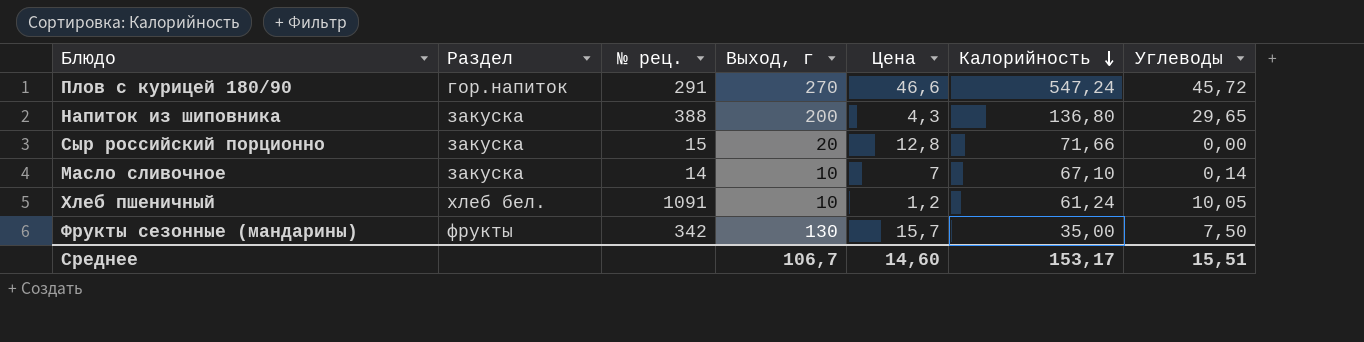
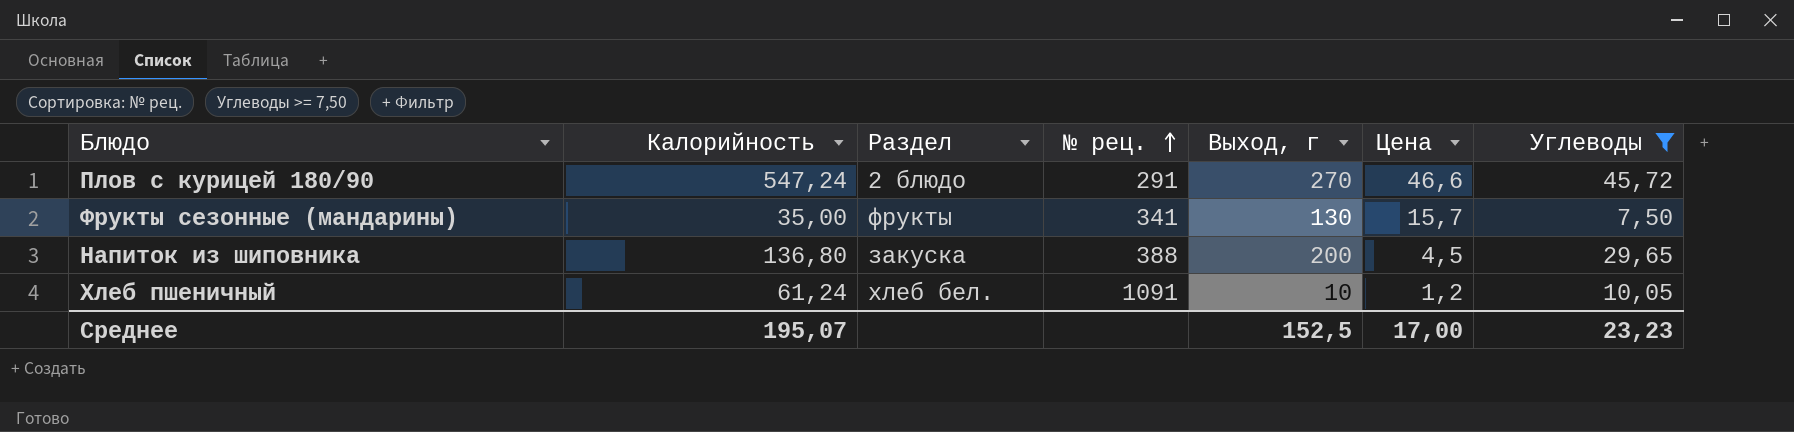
filter: none -> Углеводы >= 7,50
row order: Калорийность descending -> № рец. ascending
column Калорийность | position: 6 -> 2
Плов с курицей 180/90 | Раздел: гор.напиток -> 2 блюдо
Фрукты сезонные (мандарины) | № рец.: 342 -> 341
Напиток из шиповника | Цена: 4,3 -> 4,5
Среднее | Калорийность: 153,17 -> 195,07
Среднее | Выход, г: 106,7 -> 152,5
Среднее | Цена: 14,60 -> 17,00
Среднее | Углеводы: 15,51 -> 23,23

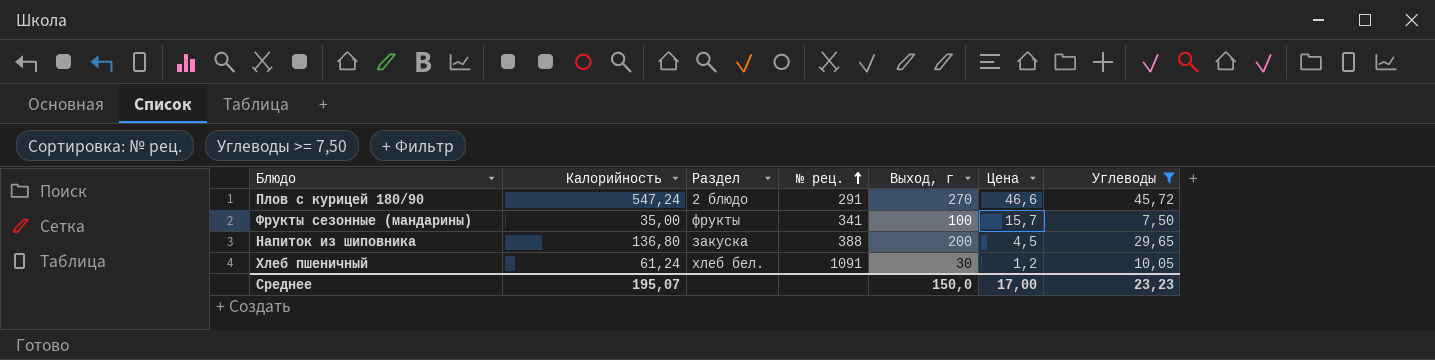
Фрукты сезонные (мандарины) | Выход, г: 130 -> 100
Хлеб пшеничный | Выход, г: 10 -> 30
Среднее | Выход, г: 152,5 -> 150,0

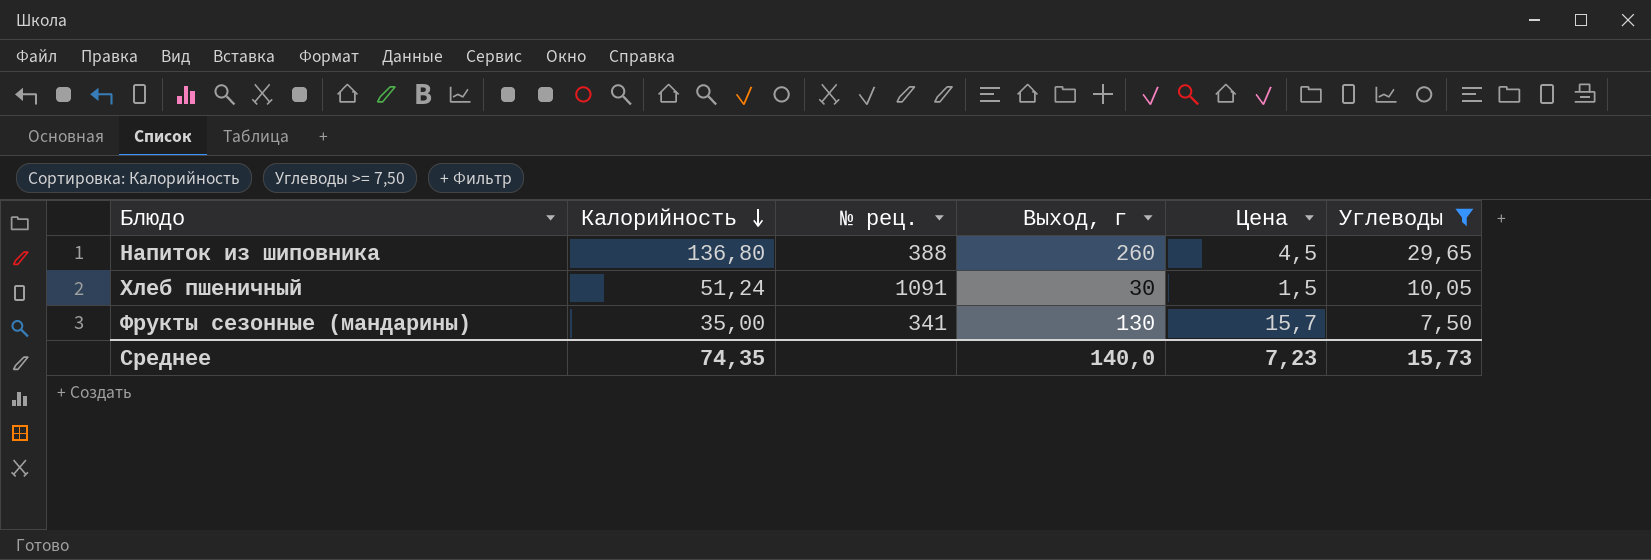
row order: № рец. ascending -> Калорийность descending
column Раздел | position: 3 -> none
row Плов с курицей 180/90: 547,24 | 2 блюдо | 291 | 270 | 46,6 | 45,72 -> none
Напиток из шиповника | Выход, г: 200 -> 260
Хлеб пшеничный | Калорийность: 61,24 -> 51,24
Хлеб пшеничный | Цена: 1,2 -> 1,5
Фрукты сезонные (мандарины) | Выход, г: 100 -> 130
Среднее | Калорийность: 195,07 -> 74,35
Среднее | Выход, г: 150,0 -> 140,0
Среднее | Цена: 17,00 -> 7,23
Среднее | Углеводы: 23,23 -> 15,73

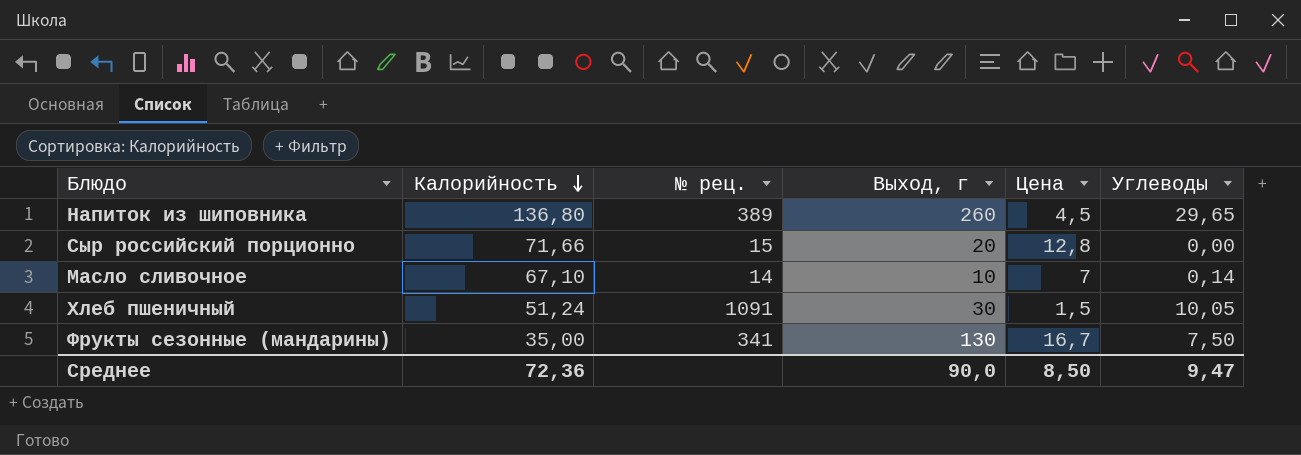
filter: Углеводы >= 7,50 -> none
Напиток из шиповника | № рец.: 388 -> 389
Фрукты сезонные (мандарины) | Цена: 15,7 -> 16,7
Среднее | Калорийность: 74,35 -> 72,36
Среднее | Выход, г: 140,0 -> 90,0
Среднее | Цена: 7,23 -> 8,50
Среднее | Углеводы: 15,73 -> 9,47

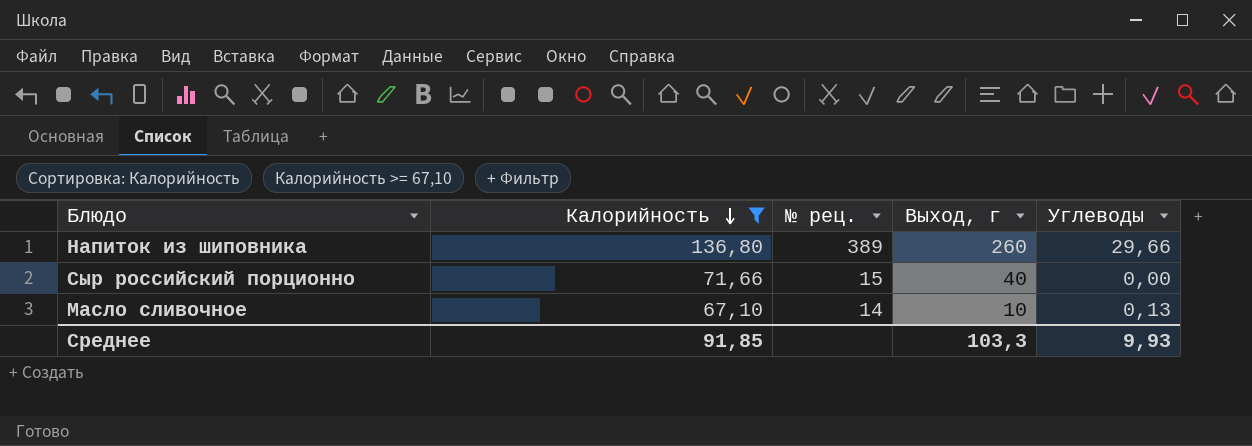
filter: none -> Калорийность >= 67,10
column Цена | position: 5 -> none
Напиток из шиповника | Углеводы: 29,65 -> 29,66
Сыр российский порционно | Выход, г: 20 -> 40
Масло сливочное | Углеводы: 0,14 -> 0,13
Среднее | Калорийность: 72,36 -> 91,85
Среднее | Выход, г: 90,0 -> 103,3
Среднее | Углеводы: 9,47 -> 9,93

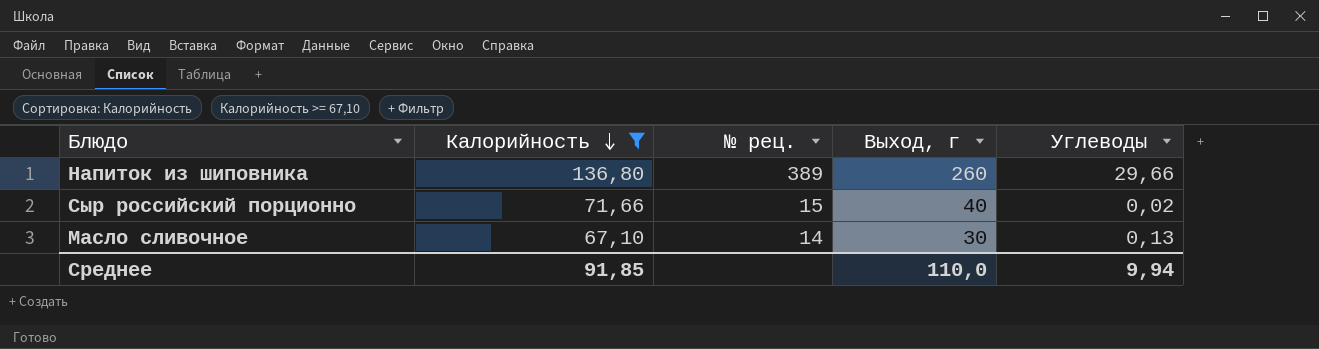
Сыр российский порционно | Углеводы: 0,00 -> 0,02
Масло сливочное | Выход, г: 10 -> 30
Среднее | Выход, г: 103,3 -> 110,0
Среднее | Углеводы: 9,93 -> 9,94

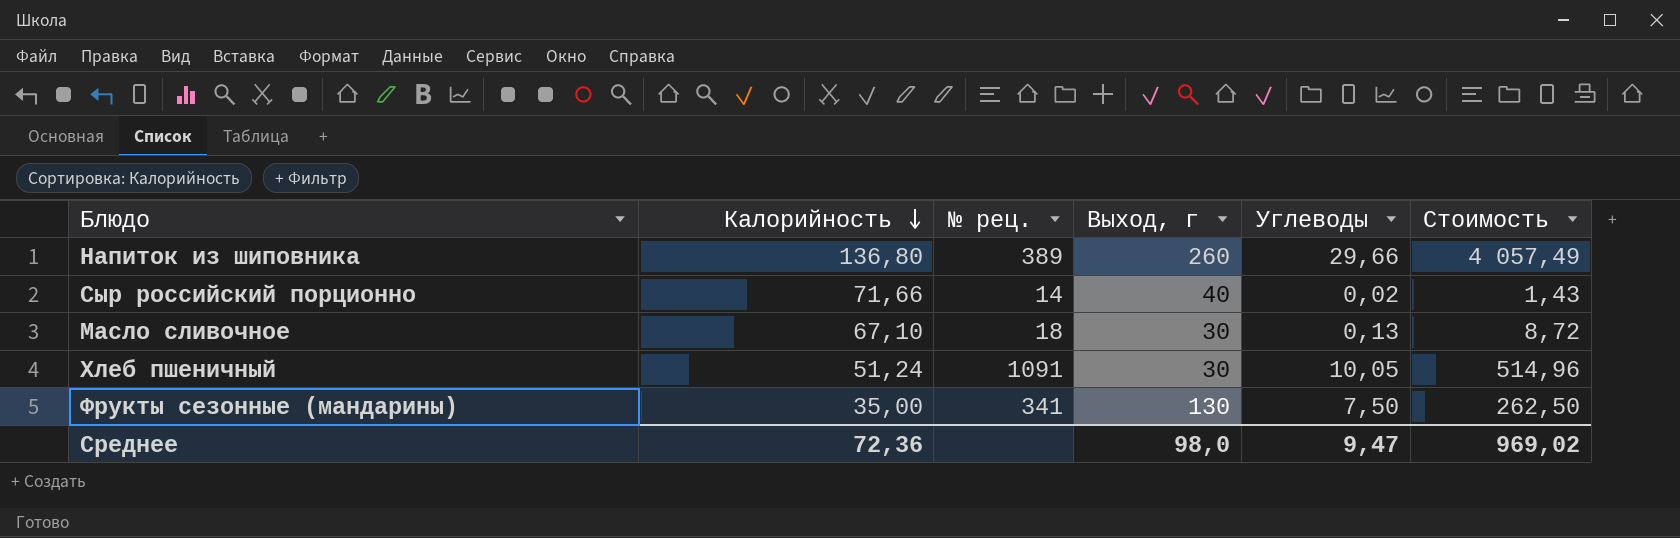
filter: Калорийность >= 67,10 -> none
column Стоимость | formula: none -> [Калорийность] * [Углеводы]
Сыр российский порционно | № рец.: 15 -> 14
Масло сливочное | № рец.: 14 -> 18
Среднее | Калорийность: 91,85 -> 72,36
Среднее | Выход, г: 110,0 -> 98,0
Среднее | Углеводы: 9,94 -> 9,47

